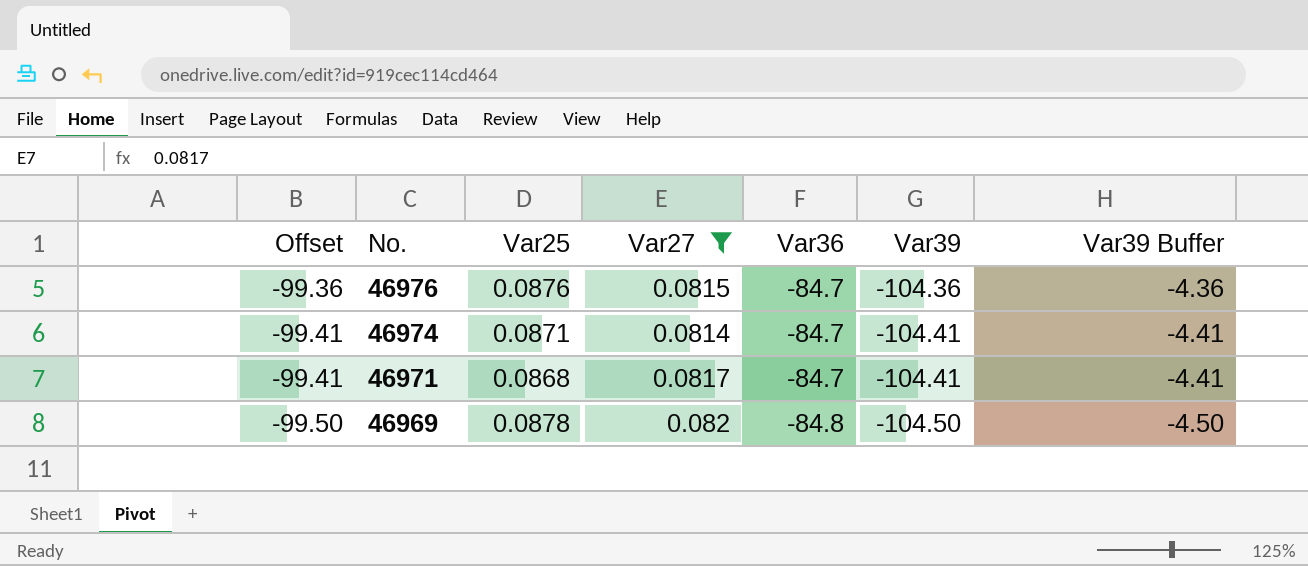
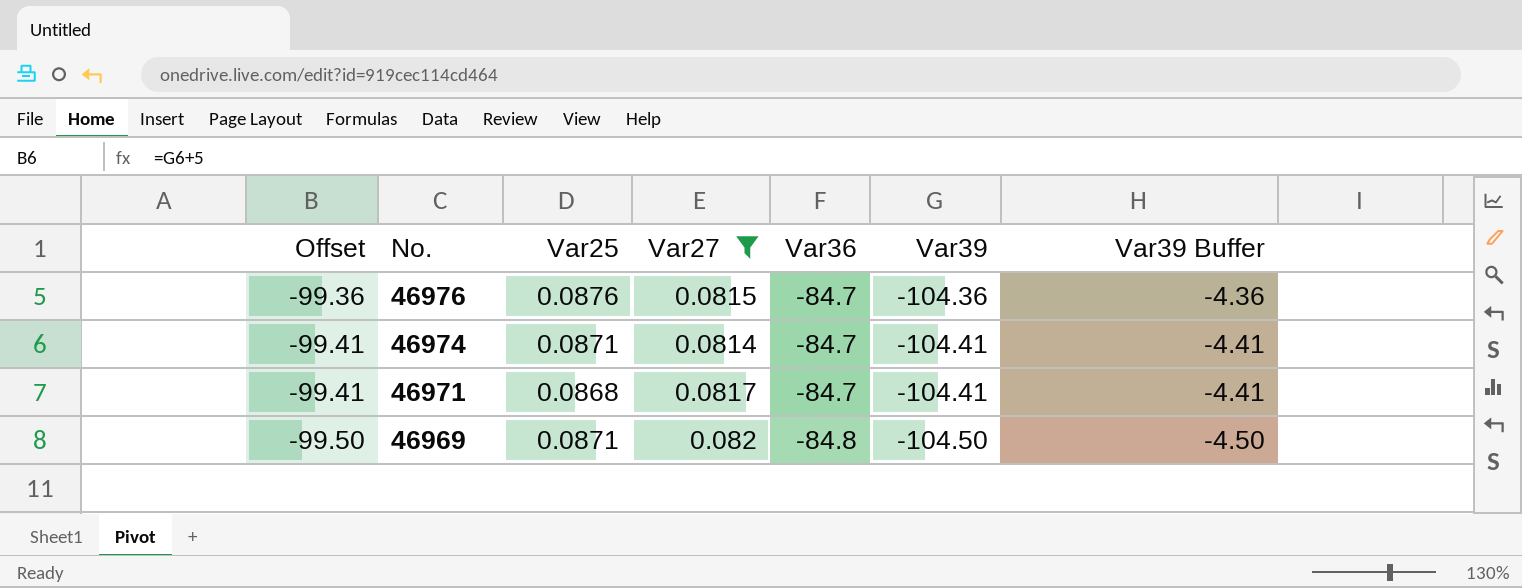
46969 | Var25: 0.0878 -> 0.0871

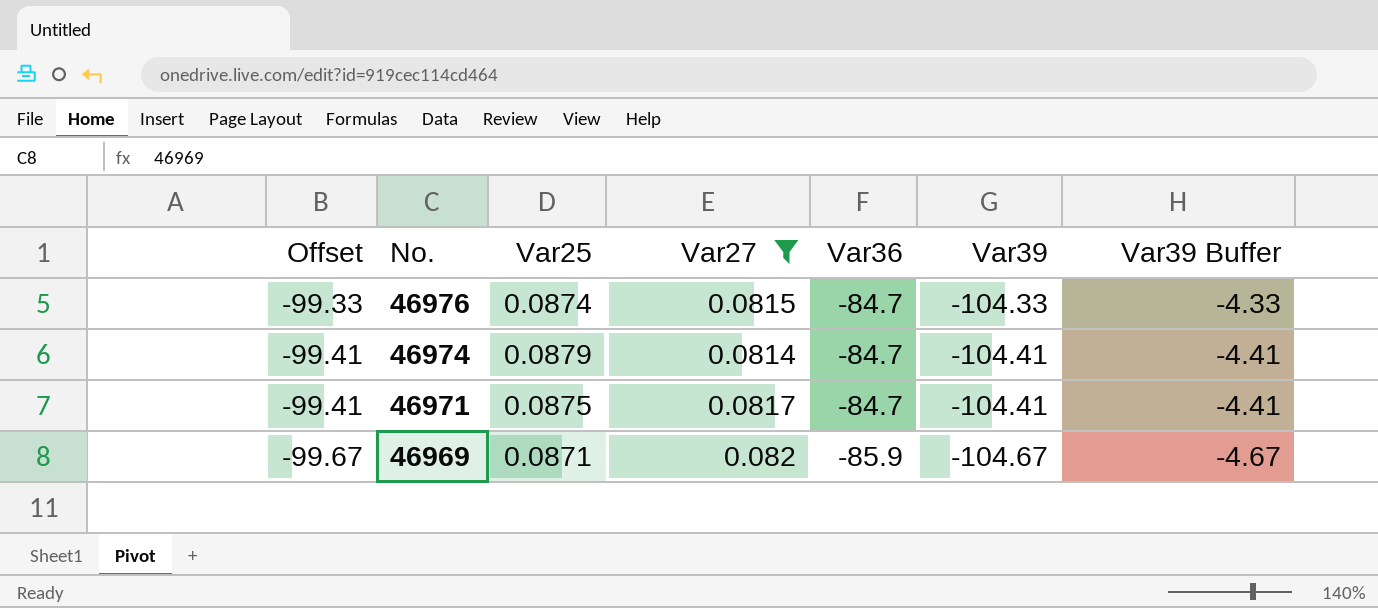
46976 | Offset: -99.36 -> -99.33
46976 | Var25: 0.0876 -> 0.0874
46976 | Var39: -104.36 -> -104.33
46976 | Var39 Buffer: -4.36 -> -4.33
46974 | Var25: 0.0871 -> 0.0879
46971 | Var25: 0.0868 -> 0.0875
46969 | Offset: -99.50 -> -99.67
46969 | Var36: -84.8 -> -85.9
46969 | Var39: -104.50 -> -104.67
46969 | Var39 Buffer: -4.50 -> -4.67

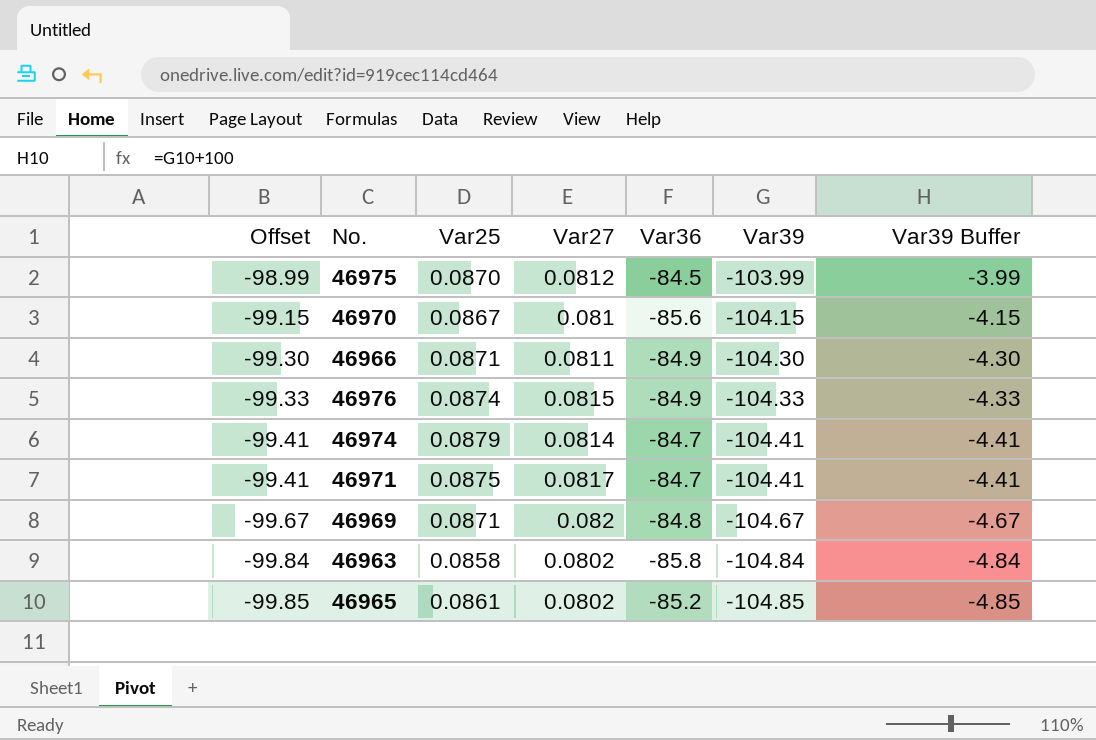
filter: Var27 >= 0.0814 -> none
46976 | Var36: -84.7 -> -84.9
46969 | Var36: -85.9 -> -84.8

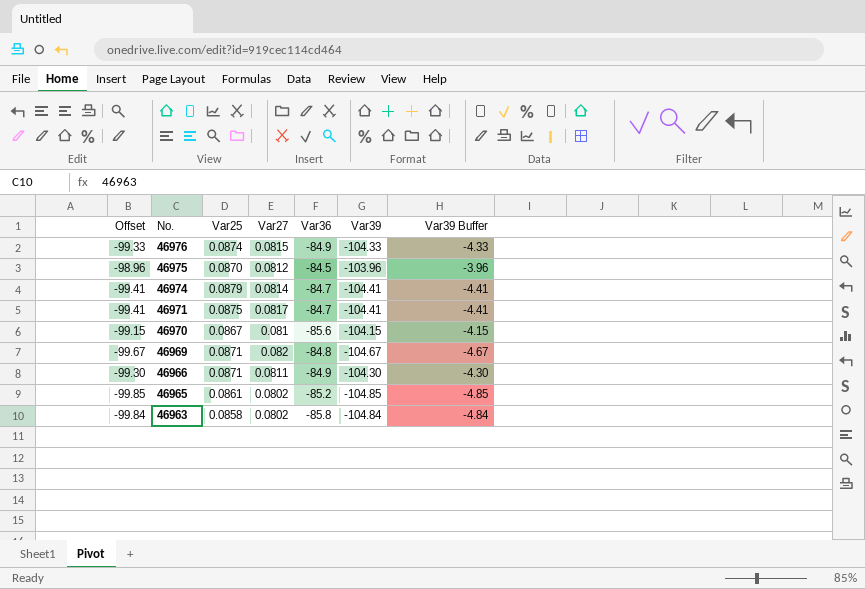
row order: Offset descending -> No. descending
46975 | Offset: -98.99 -> -98.96
46975 | Var39: -103.99 -> -103.96
46975 | Var39 Buffer: -3.99 -> -3.96

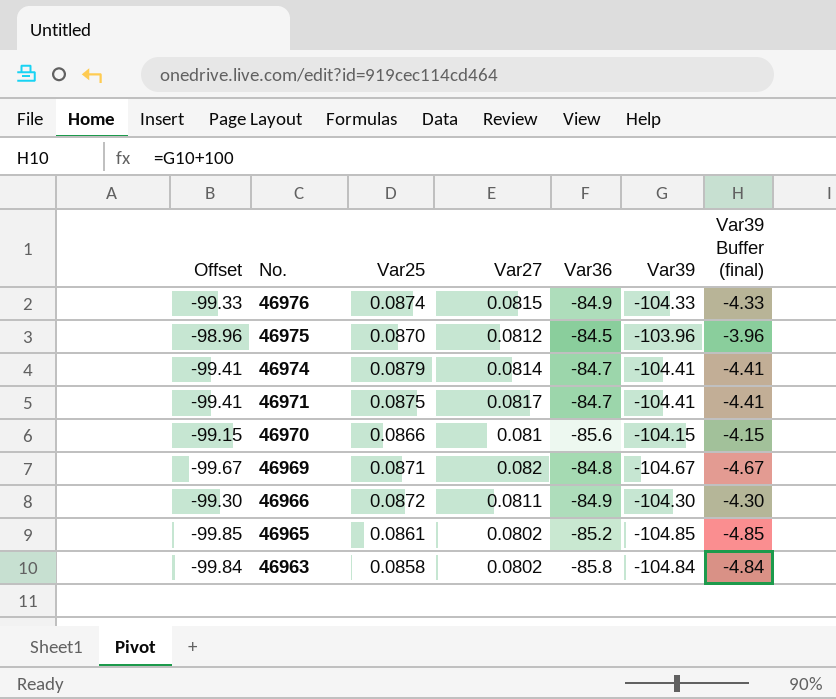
column name: Var39 Buffer -> Var39 Buffer (final)
46970 | Var25: 0.0867 -> 0.0866
46966 | Var25: 0.0871 -> 0.0872

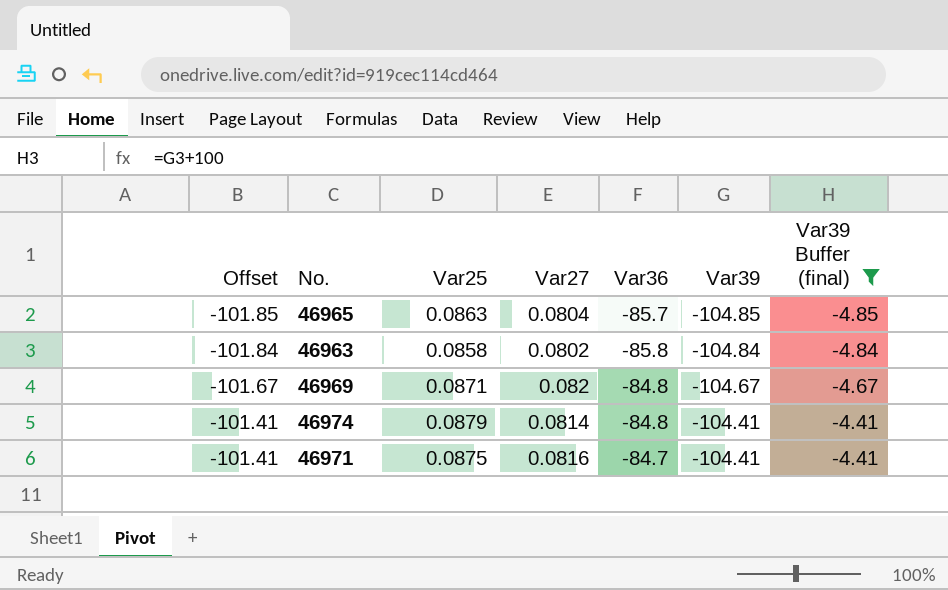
filter: none -> Var39 Buffer (final) <= -4.41
row order: No. descending -> Offset ascending
column Offset | formula: [Var39] + 5 -> [Var39] + 3
46965 | Var25: 0.0861 -> 0.0863
46965 | Var27: 0.0802 -> 0.0804
46965 | Var36: -85.2 -> -85.7
46974 | Var36: -84.7 -> -84.8
46971 | Var27: 0.0817 -> 0.0816

